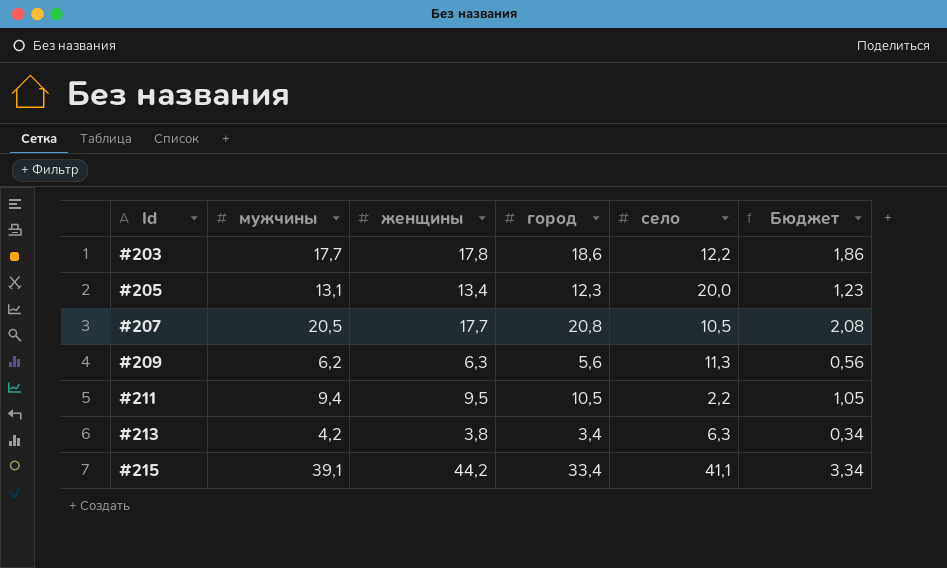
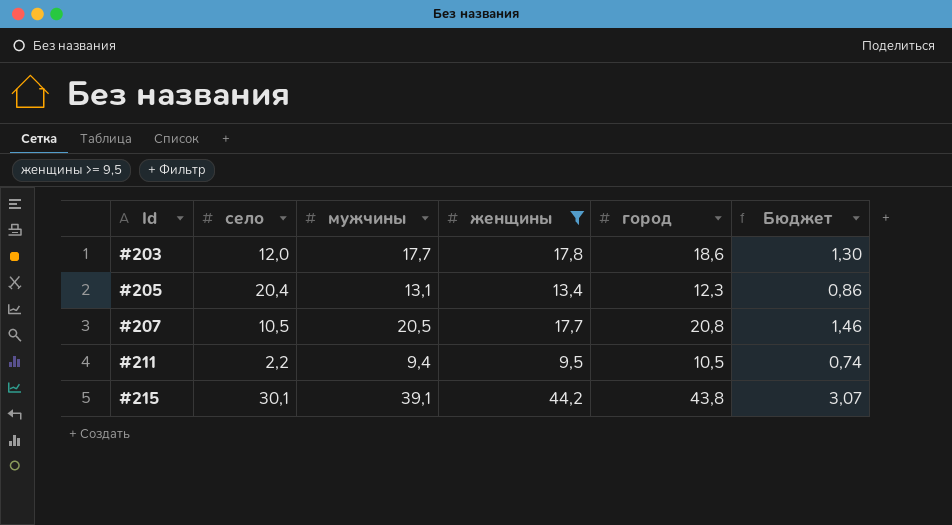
filter: none -> женщины >= 9,5
column село | position: 5 -> 2
column Бюджет | formula: [город] * 0,1 -> [город] * 0,07
#203 | село: 12,2 -> 12,0
#205 | село: 20,0 -> 20,4
#215 | село: 41,1 -> 30,1
#215 | город: 33,4 -> 43,8

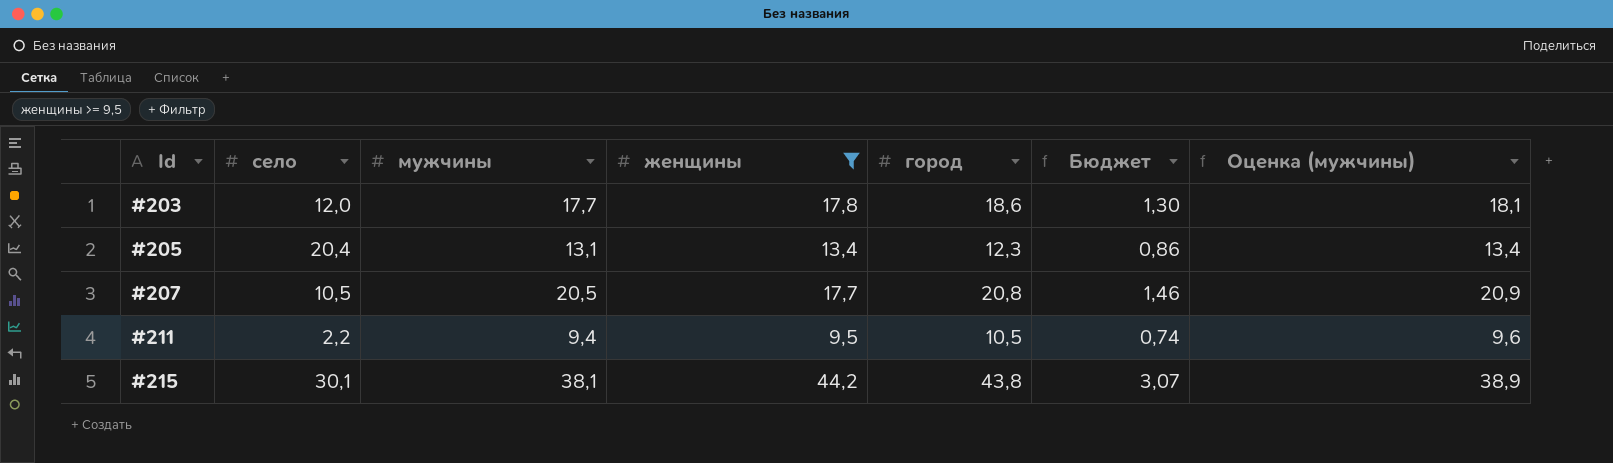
column Оценка (мужчины) | formula: none -> [мужчины] * 1,02
#215 | мужчины: 39,1 -> 38,1

